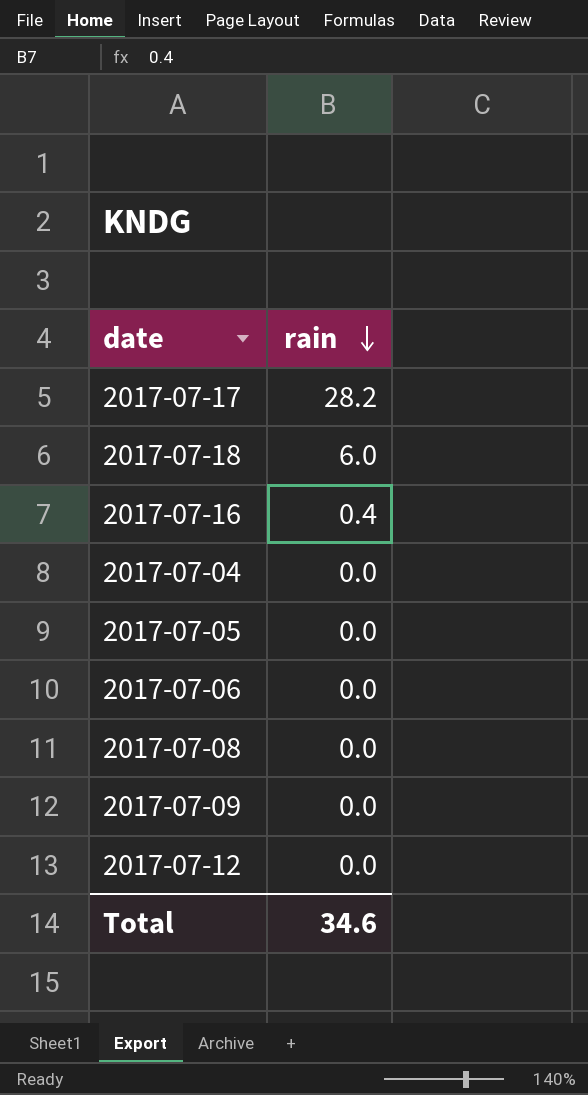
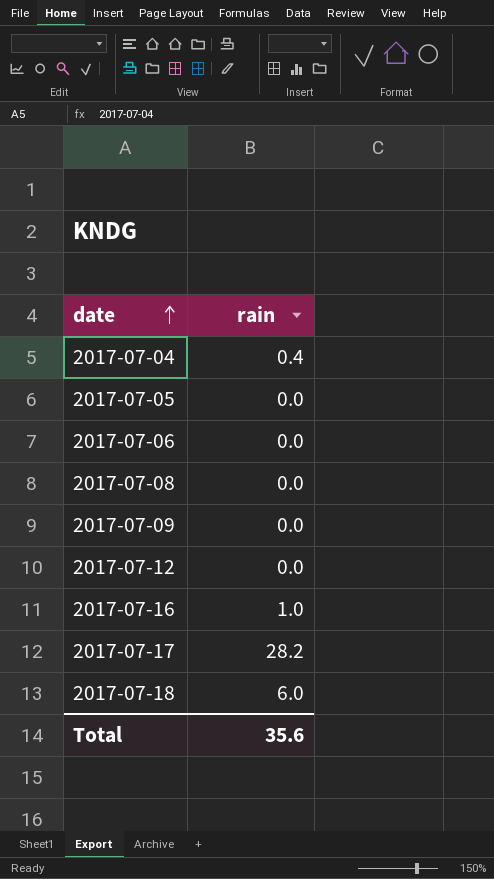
row order: rain descending -> date ascending
2017-07-04 | rain: 0.0 -> 0.4
2017-07-16 | rain: 0.4 -> 1.0
Total | rain: 34.6 -> 35.6

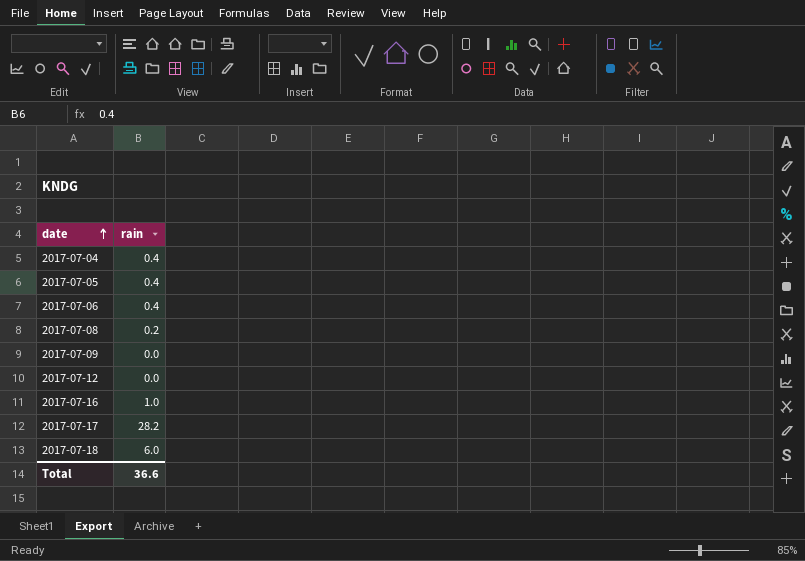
2017-07-05 | rain: 0.0 -> 0.4
2017-07-06 | rain: 0.0 -> 0.4
2017-07-08 | rain: 0.0 -> 0.2
Total | rain: 35.6 -> 36.6

